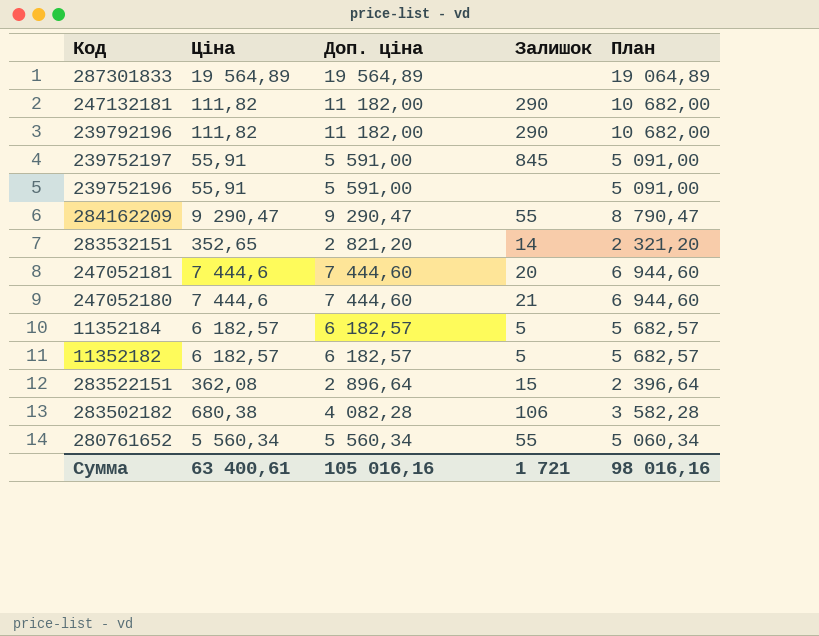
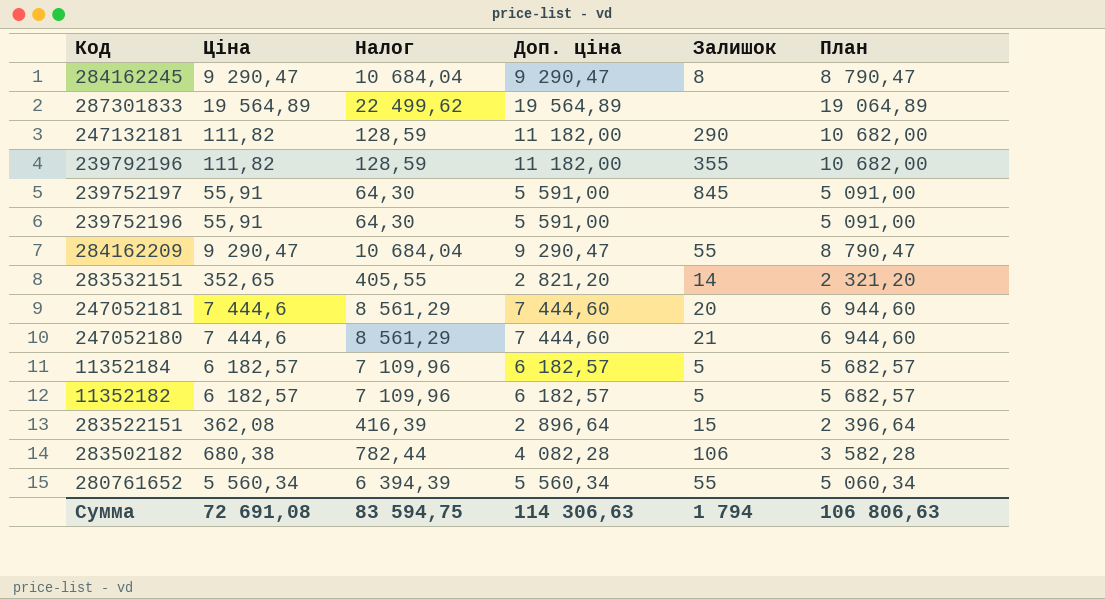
column Налог | formula: none -> [Ціна] * 1,15
row 284162245: none -> 9 290,47 | 10 684,04 | 9 290,47 | 8 | 8 790,47
239792196 | Залишок: 290 -> 355
Сумма | Ціна: 63 400,61 -> 72 691,08
Сумма | Доп. ціна: 105 016,16 -> 114 306,63
Сумма | Залишок: 1 721 -> 1 794
Сумма | План: 98 016,16 -> 106 806,63

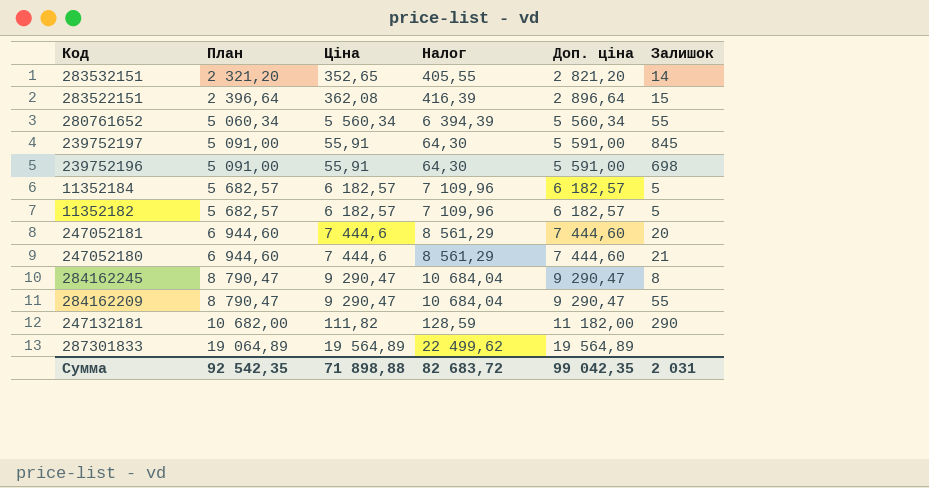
row order: none -> План ascending
column План | position: 6 -> 2
row 239792196: 111,82 | 128,59 | 11 182,00 | 355 | 10 682,00 -> none
row 283502182: 680,38 | 782,44 | 4 082,28 | 106 | 3 582,28 -> none
239752196 | Залишок: none -> 698
Сумма | План: 106 806,63 -> 92 542,35
Сумма | Ціна: 72 691,08 -> 71 898,88
Сумма | Налог: 83 594,75 -> 82 683,72
Сумма | Доп. ціна: 114 306,63 -> 99 042,35
Сумма | Залишок: 1 794 -> 2 031

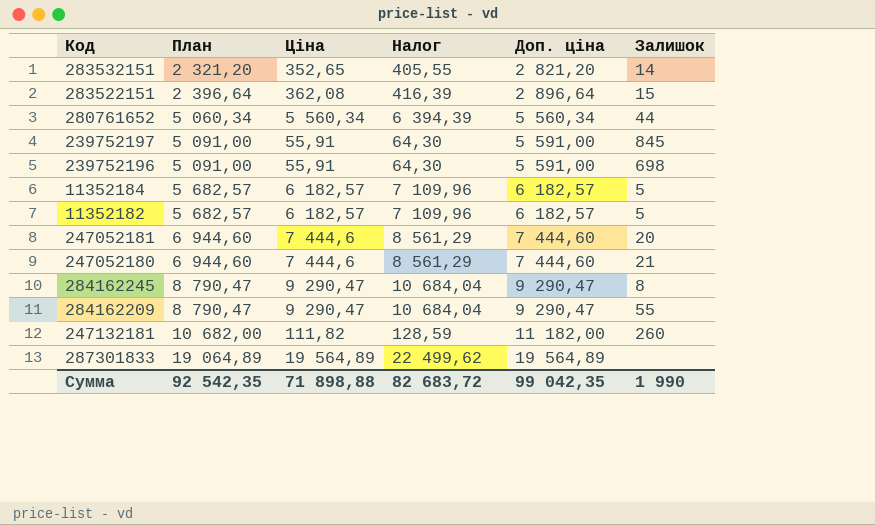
280761652 | Залишок: 55 -> 44
247132181 | Залишок: 290 -> 260
Сумма | Залишок: 2 031 -> 1 990

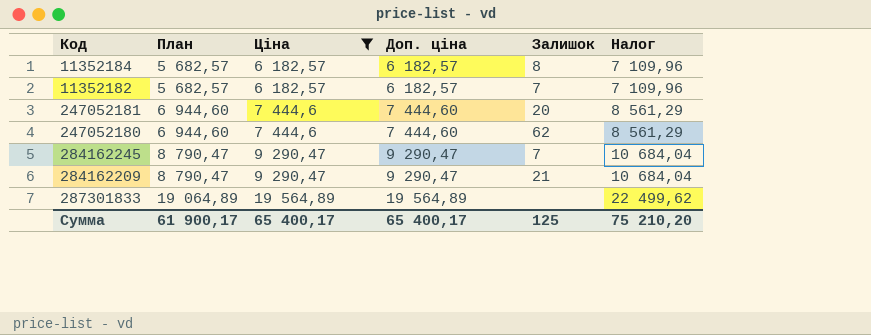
filter: none -> Ціна >= 6 182,57
column Налог | position: 4 -> 6
11352184 | Залишок: 5 -> 8
11352182 | Залишок: 5 -> 7
247052180 | Залишок: 21 -> 62
284162245 | Залишок: 8 -> 7
284162209 | Залишок: 55 -> 21
Сумма | План: 92 542,35 -> 61 900,17
Сумма | Ціна: 71 898,88 -> 65 400,17
Сумма | Доп. ціна: 99 042,35 -> 65 400,17
Сумма | Залишок: 1 990 -> 125
Сумма | Налог: 82 683,72 -> 75 210,20

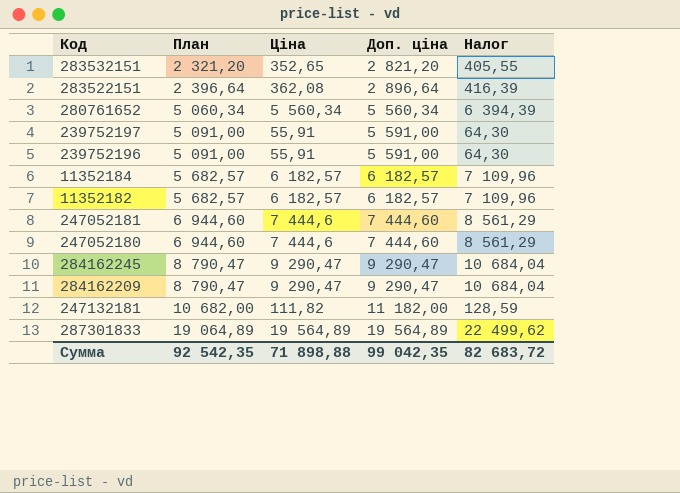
filter: Ціна >= 6 182,57 -> none
column Залишок | position: 5 -> none
Сумма | План: 61 900,17 -> 92 542,35
Сумма | Ціна: 65 400,17 -> 71 898,88
Сумма | Доп. ціна: 65 400,17 -> 99 042,35
Сумма | Налог: 75 210,20 -> 82 683,72

